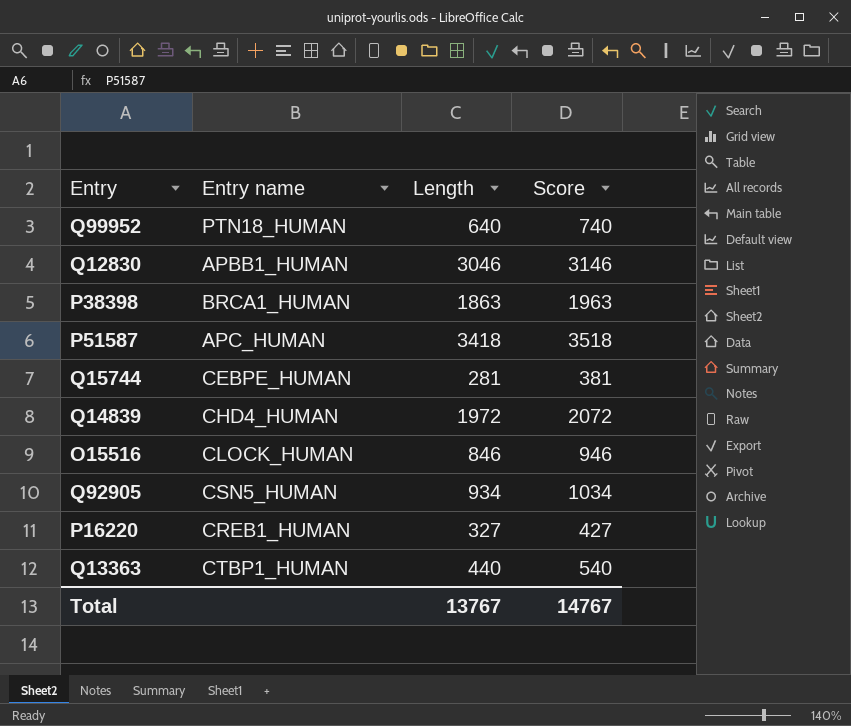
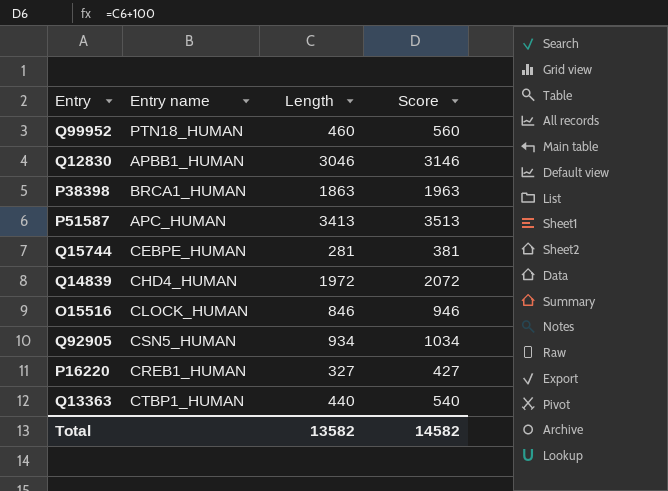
Q99952 | Length: 640 -> 460
Q99952 | Score: 740 -> 560
P51587 | Length: 3418 -> 3413
P51587 | Score: 3518 -> 3513
Total | Length: 13767 -> 13582
Total | Score: 14767 -> 14582

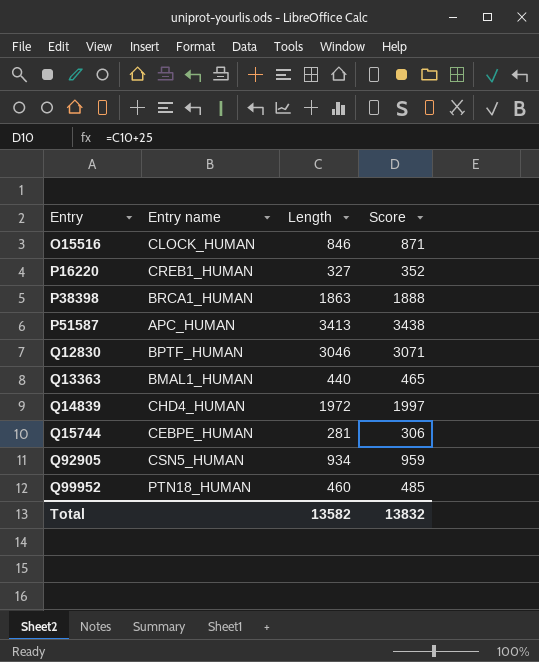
row order: none -> Entry ascending
column Score | formula: [Length] + 100 -> [Length] + 25
Q12830 | Entry name: APBB1_HUMAN -> BPTF_HUMAN
Q13363 | Entry name: CTBP1_HUMAN -> BMAL1_HUMAN
Total | Score: 14582 -> 13832

